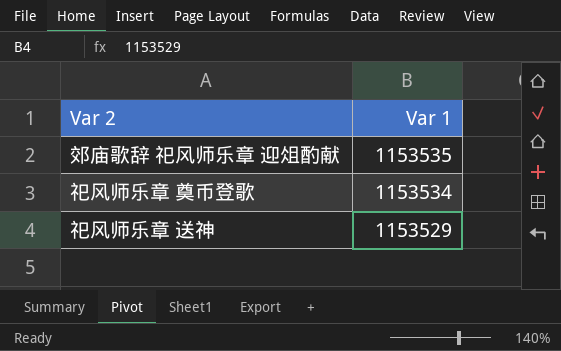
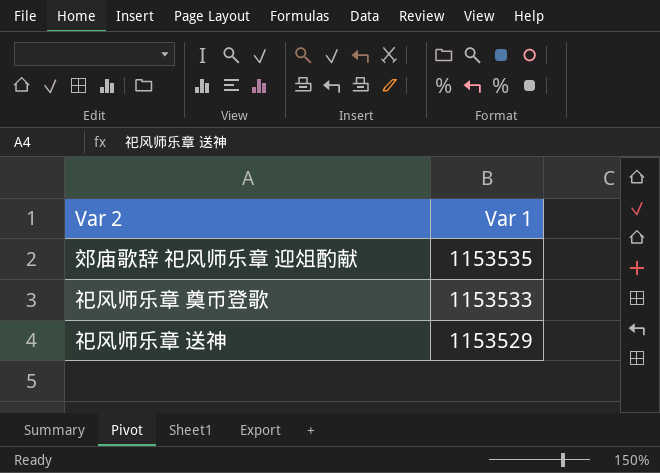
祀风师乐章 奠币登歌 | Var 1: 1153534 -> 1153533

